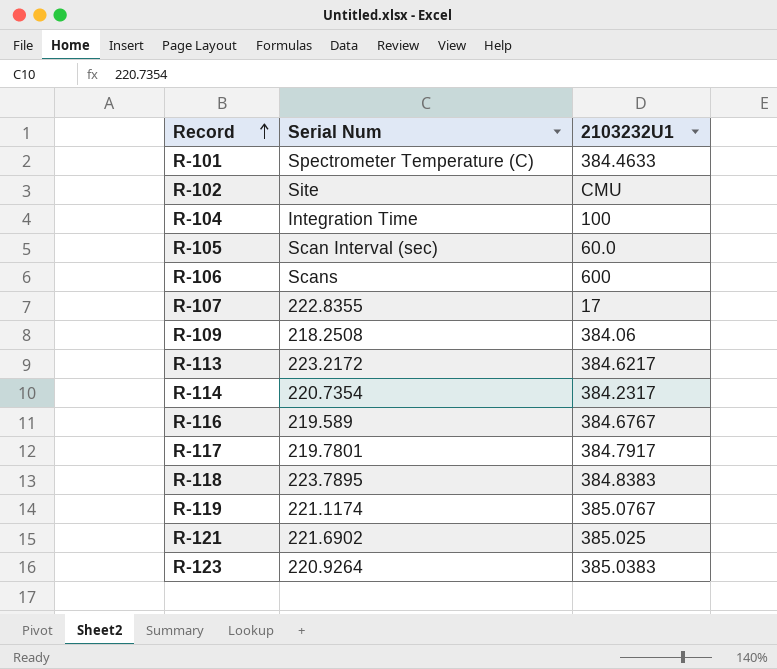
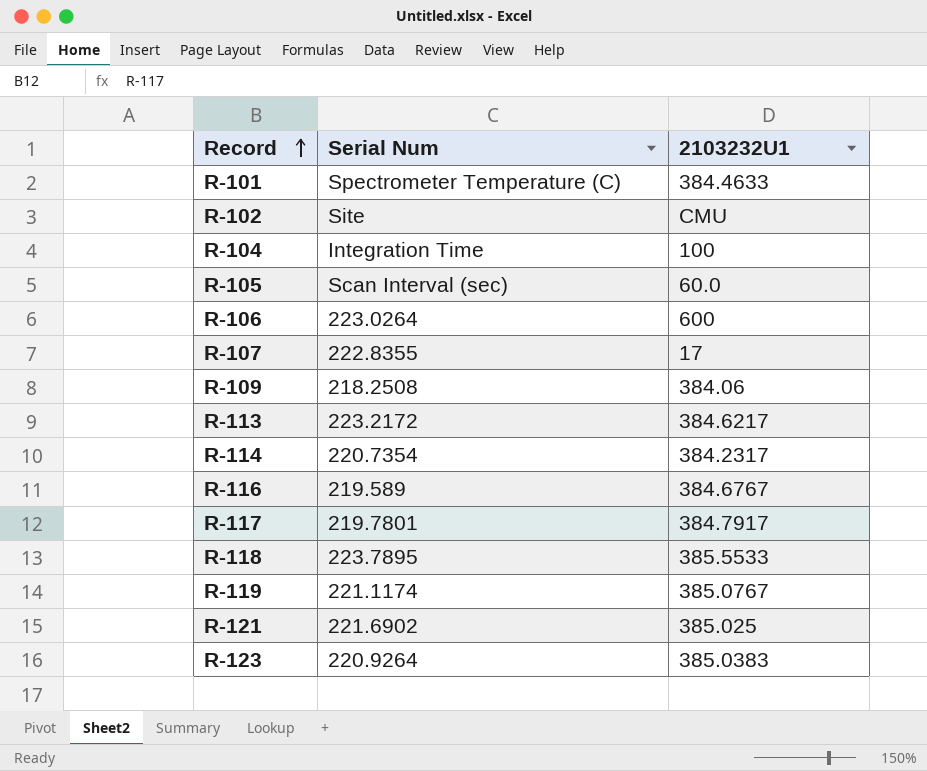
R-106 | Serial Num: Scans -> 223.0264
R-118 | 2103232U1: 384.8383 -> 385.5533

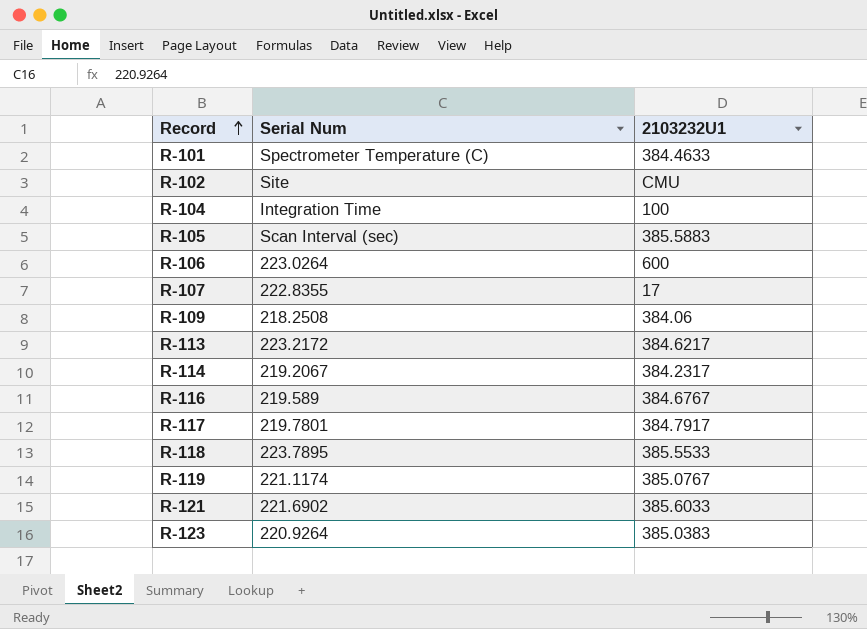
R-105 | 2103232U1: 60.0 -> 385.5883
R-114 | Serial Num: 220.7354 -> 219.2067
R-121 | 2103232U1: 385.025 -> 385.6033

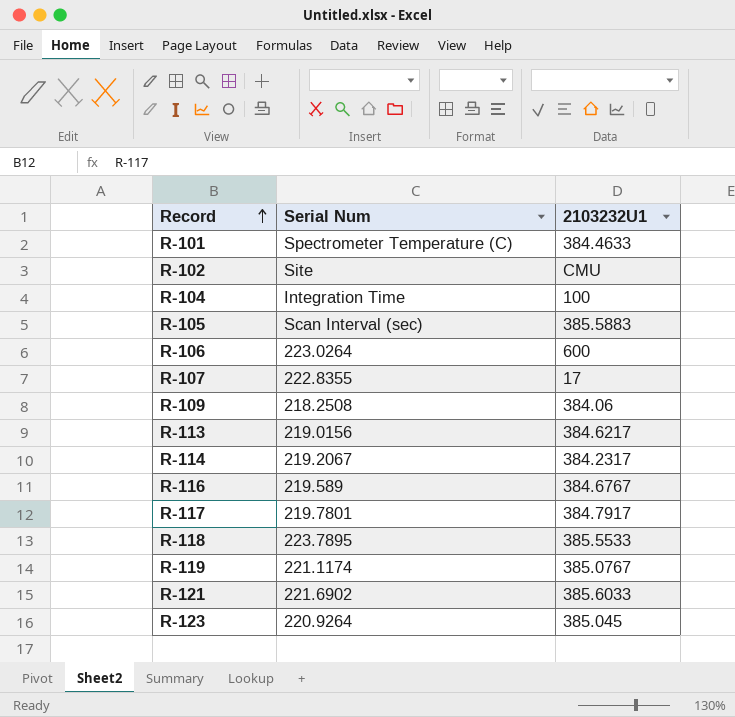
R-113 | Serial Num: 223.2172 -> 219.0156
R-123 | 2103232U1: 385.0383 -> 385.045

